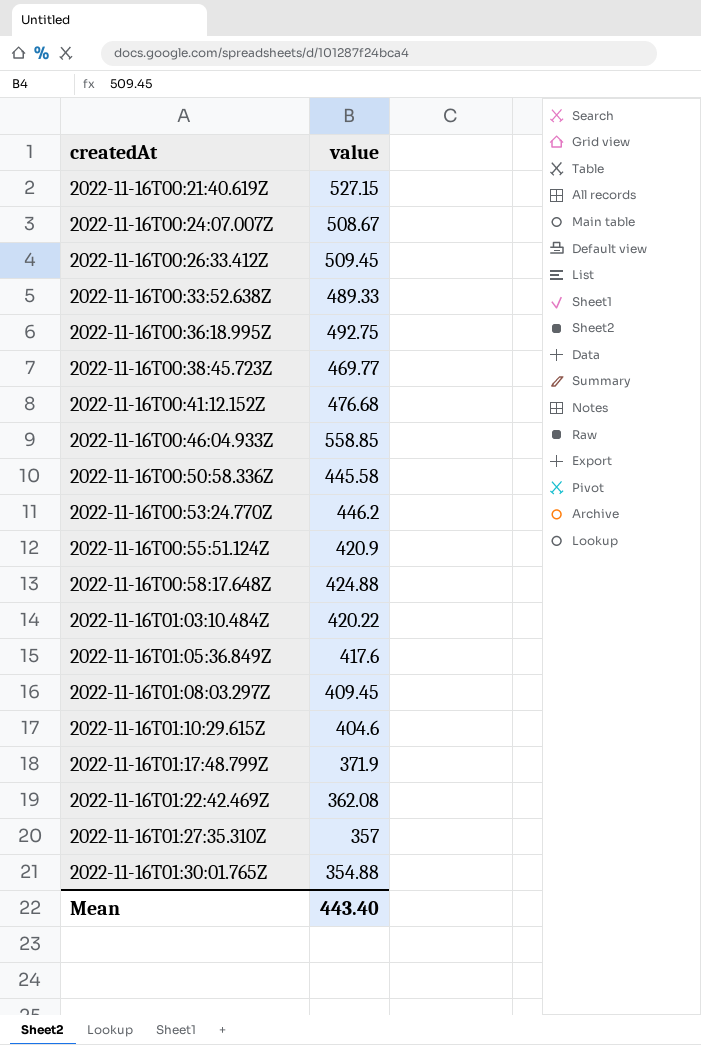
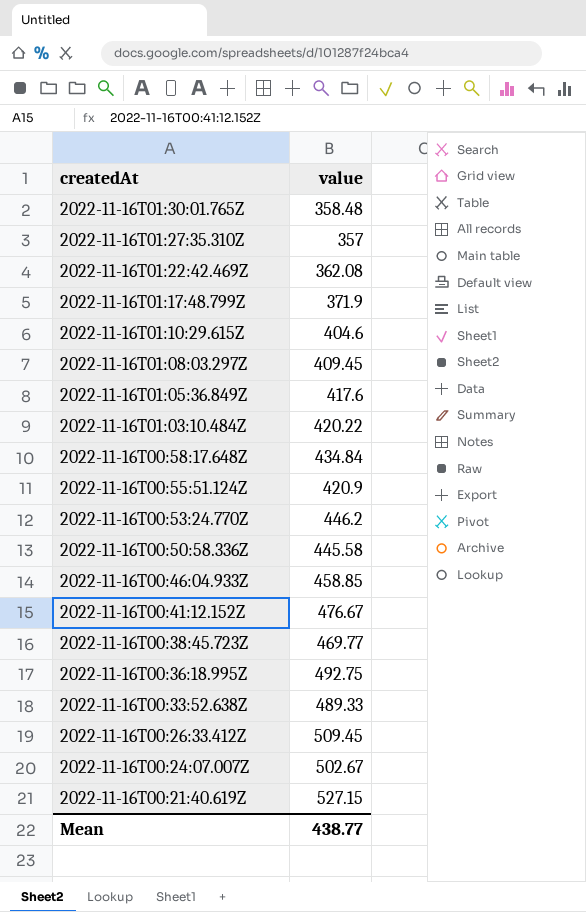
row order: createdAt ascending -> createdAt descending
2022-11-16T01:30:01.765Z | value: 354.88 -> 358.48
2022-11-16T00:58:17.648Z | value: 424.88 -> 434.84
2022-11-16T00:46:04.933Z | value: 558.85 -> 458.85
2022-11-16T00:41:12.152Z | value: 476.68 -> 476.67
2022-11-16T00:24:07.007Z | value: 508.67 -> 502.67
Mean | value: 443.40 -> 438.77

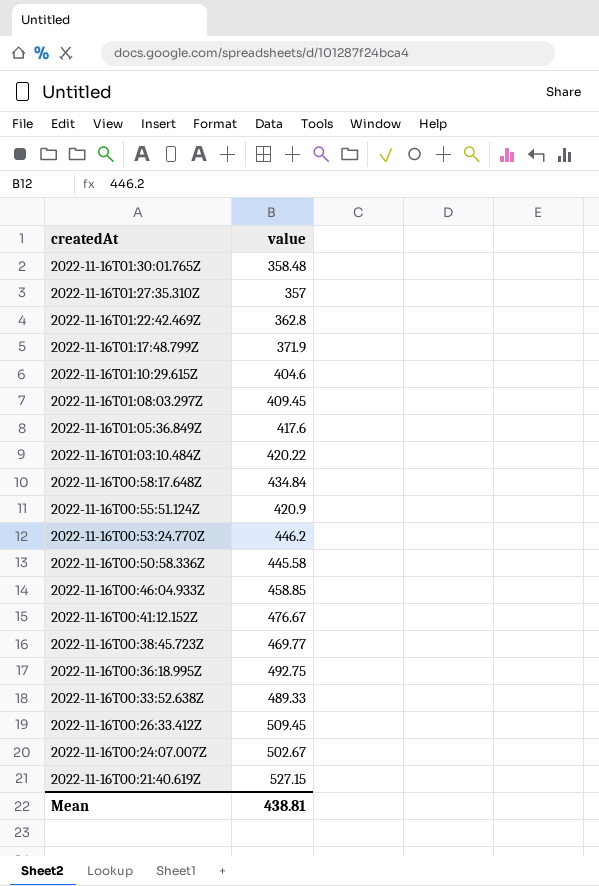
2022-11-16T01:22:42.469Z | value: 362.08 -> 362.8
Mean | value: 438.77 -> 438.81

